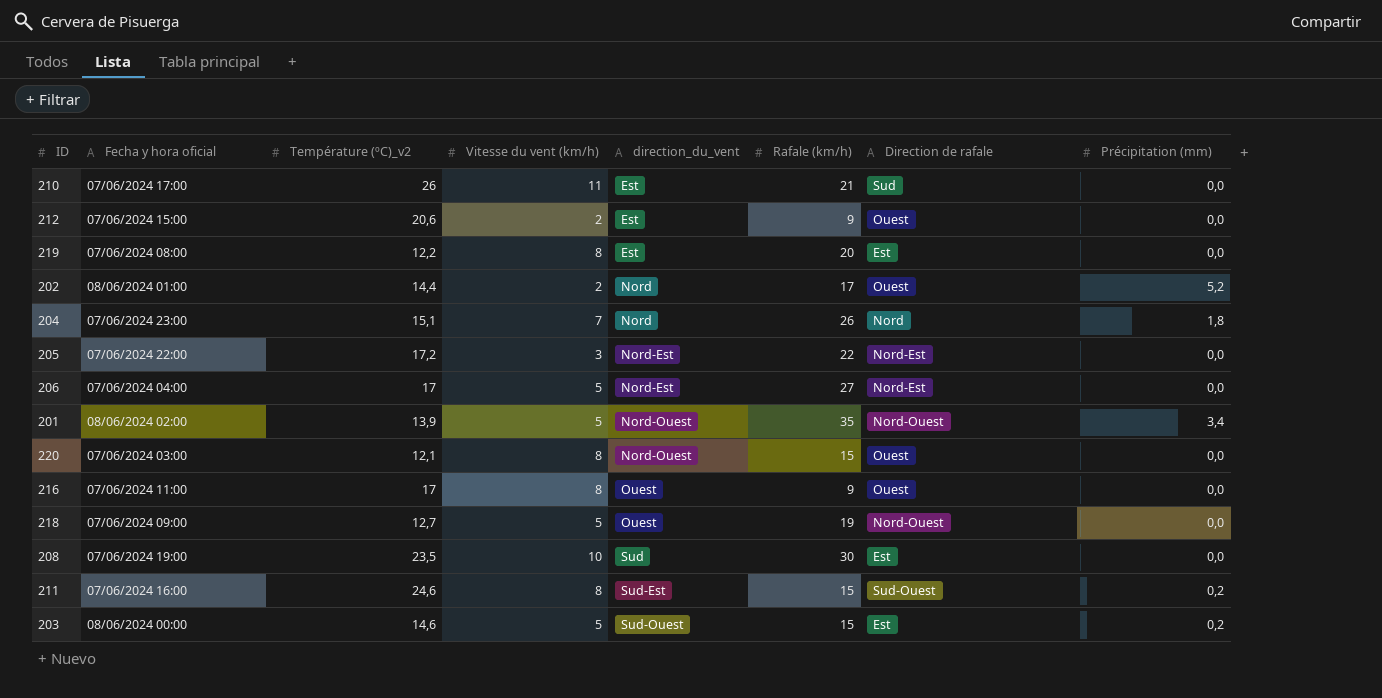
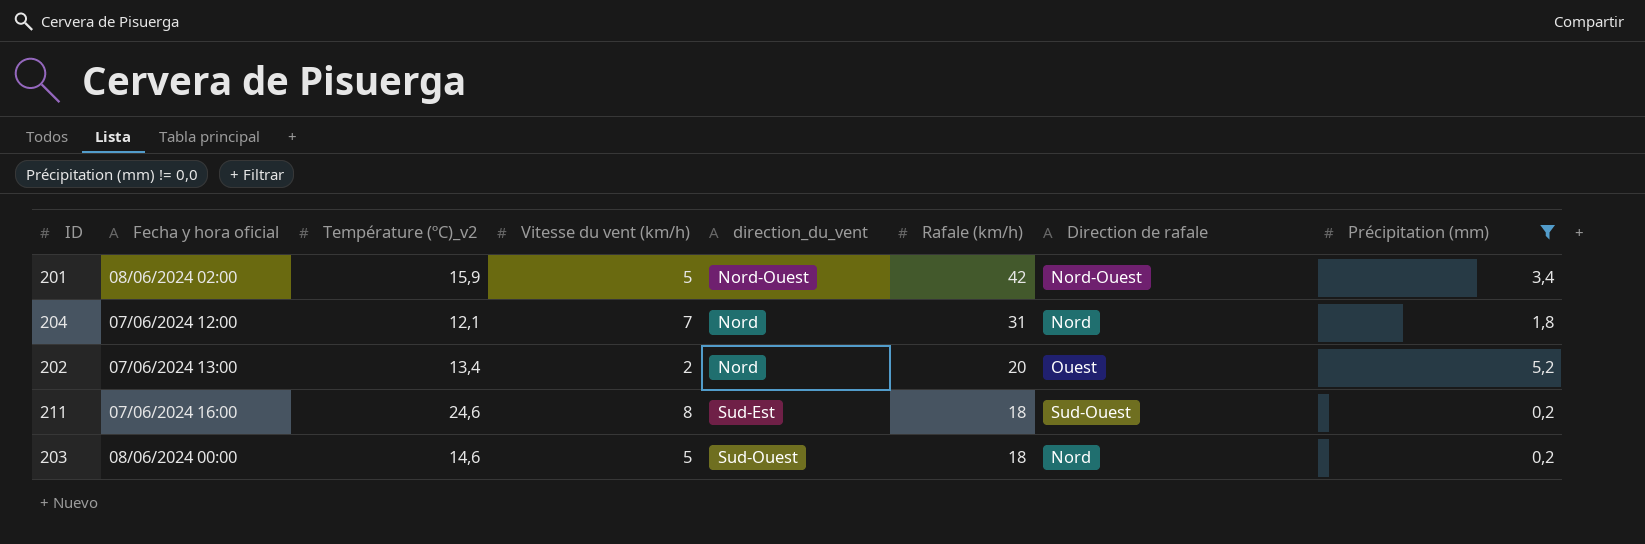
filter: none -> Précipitation (mm) != 0,0
row order: direction_du_vent ascending -> Rafale (km/h) descending
201 | Température (ºC)_v2: 13,9 -> 15,9
201 | Rafale (km/h): 35 -> 42
204 | Fecha y hora oficial: 07/06/2024 23:00 -> 07/06/2024 12:00
204 | Température (ºC)_v2: 15,1 -> 12,1
204 | Rafale (km/h): 26 -> 31
202 | Fecha y hora oficial: 08/06/2024 01:00 -> 07/06/2024 13:00
202 | Température (ºC)_v2: 14,4 -> 13,4
202 | Rafale (km/h): 17 -> 20
211 | Rafale (km/h): 15 -> 18
203 | Rafale (km/h): 15 -> 18
203 | Direction de rafale: Est -> Nord

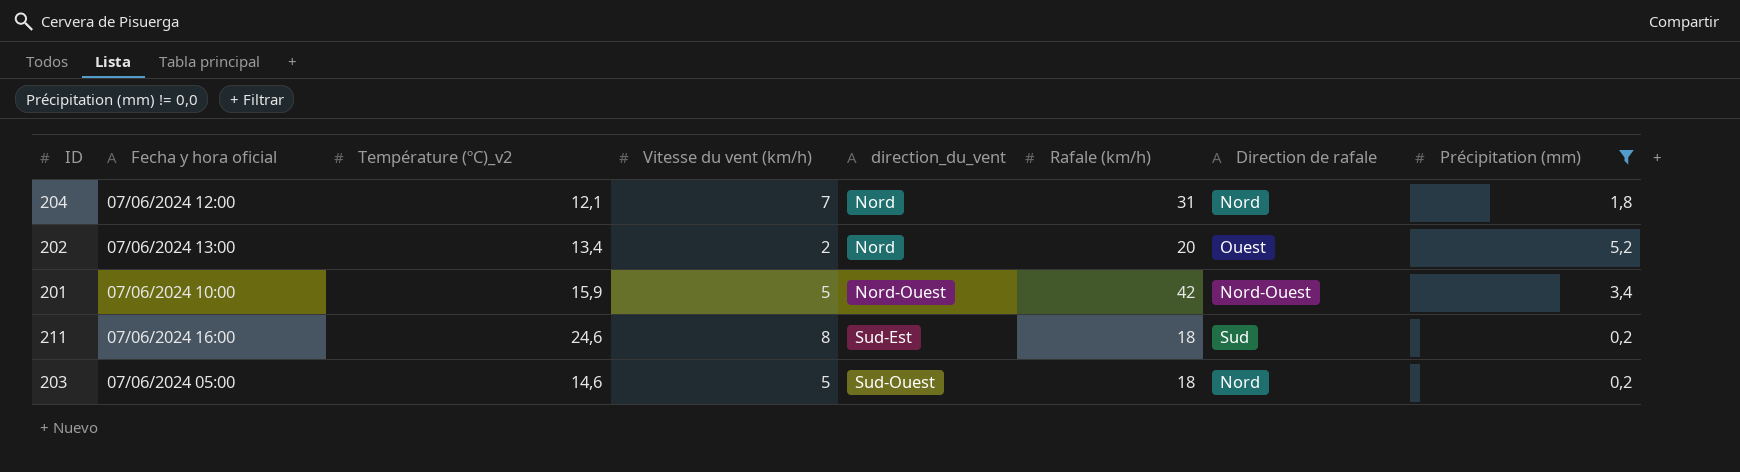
row order: Rafale (km/h) descending -> direction_du_vent ascending
201 | Fecha y hora oficial: 08/06/2024 02:00 -> 07/06/2024 10:00
211 | Direction de rafale: Sud-Ouest -> Sud
203 | Fecha y hora oficial: 08/06/2024 00:00 -> 07/06/2024 05:00

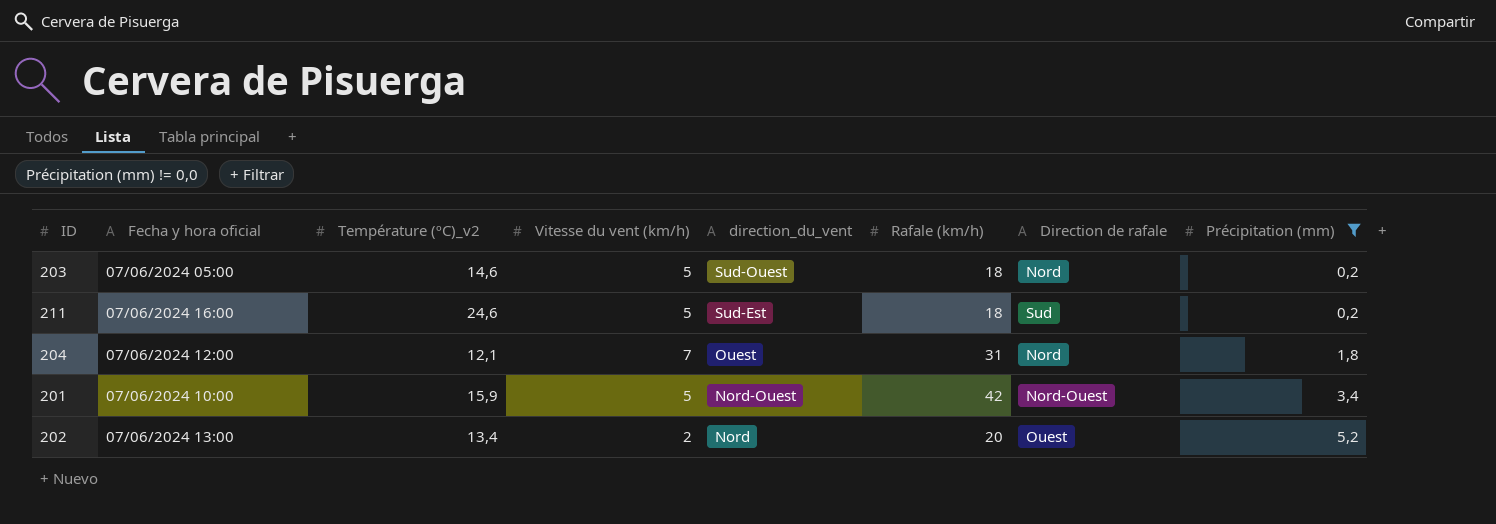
row order: direction_du_vent ascending -> direction_du_vent descending
211 | Vitesse du vent (km/h): 8 -> 5
204 | direction_du_vent: Nord -> Ouest

